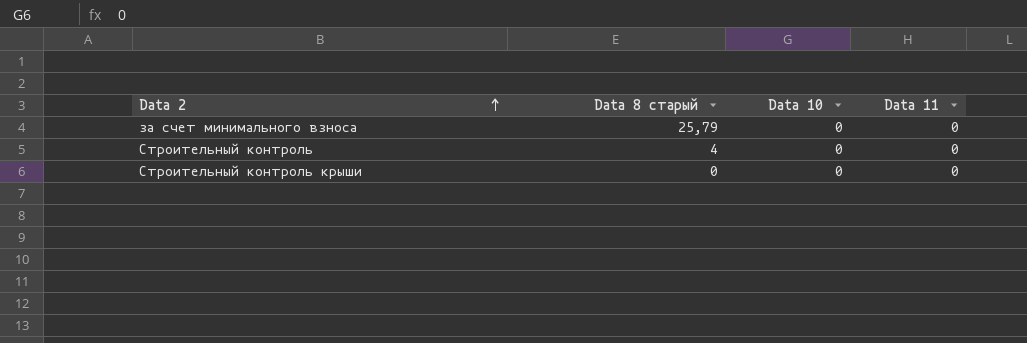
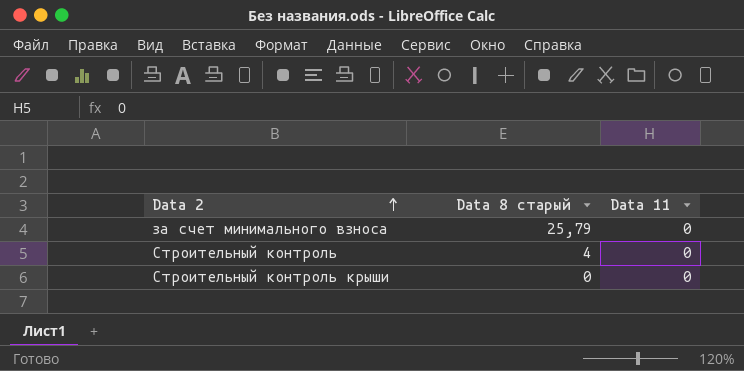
column Data 10 | position: 3 -> none

